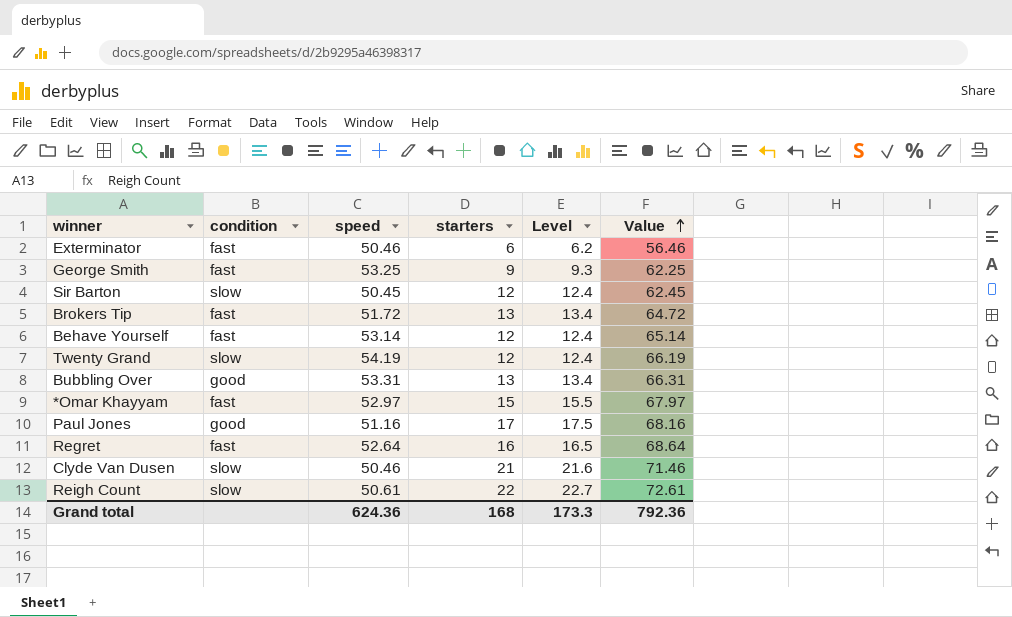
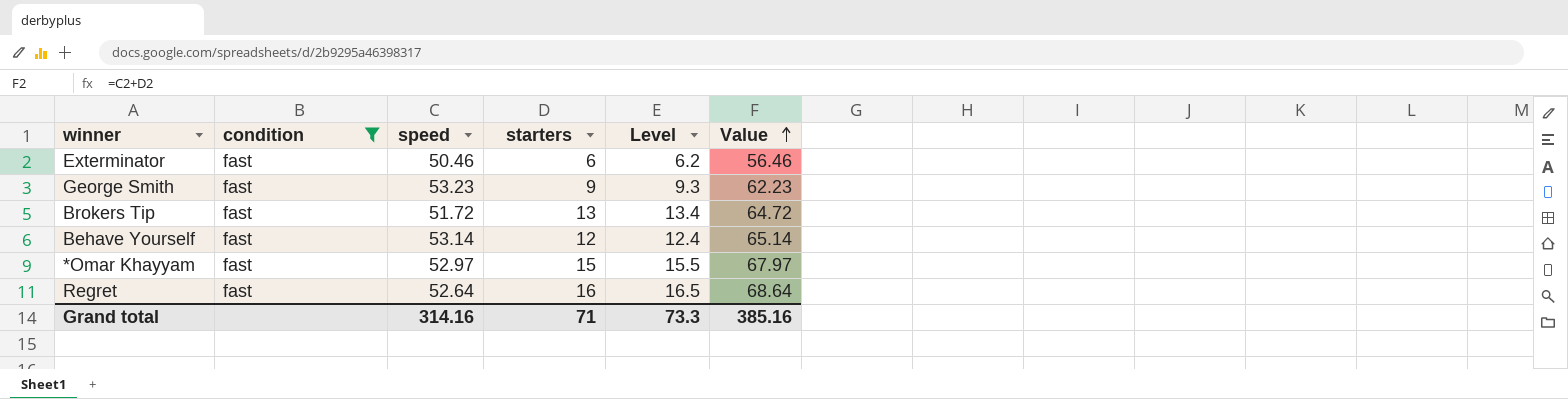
filter: none -> condition = fast
George Smith | speed: 53.25 -> 53.23
George Smith | Value: 62.25 -> 62.23
Grand total | speed: 624.36 -> 314.16
Grand total | starters: 168 -> 71
Grand total | Level: 173.3 -> 73.3
Grand total | Value: 792.36 -> 385.16

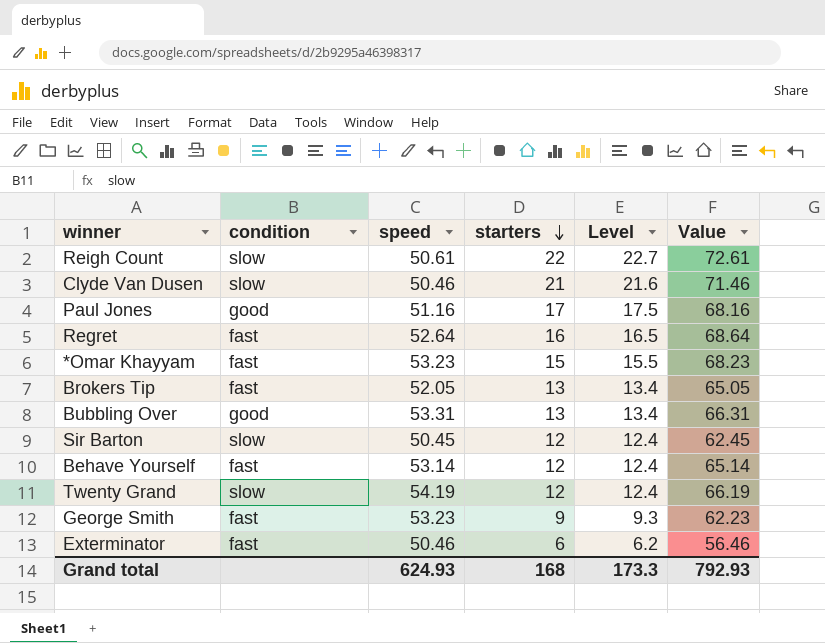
filter: condition = fast -> none
row order: Value ascending -> starters descending
*Omar Khayyam | speed: 52.97 -> 53.23
*Omar Khayyam | Value: 67.97 -> 68.23
Brokers Tip | speed: 51.72 -> 52.05
Brokers Tip | Value: 64.72 -> 65.05
Grand total | speed: 314.16 -> 624.93
Grand total | starters: 71 -> 168
Grand total | Level: 73.3 -> 173.3
Grand total | Value: 385.16 -> 792.93

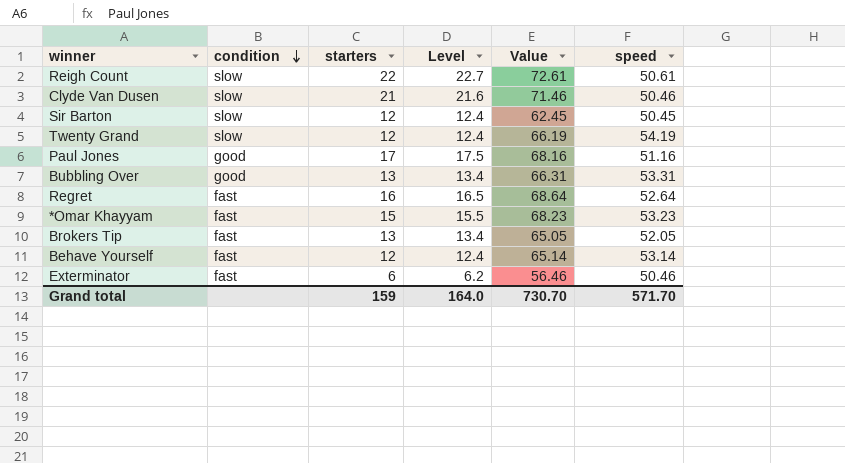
row order: starters descending -> condition descending
column speed | position: 3 -> 6
row George Smith: fast | 53.23 | 9 | 9.3 | 62.23 -> none
Grand total | starters: 168 -> 159
Grand total | Level: 173.3 -> 164.0
Grand total | Value: 792.93 -> 730.70
Grand total | speed: 624.93 -> 571.70

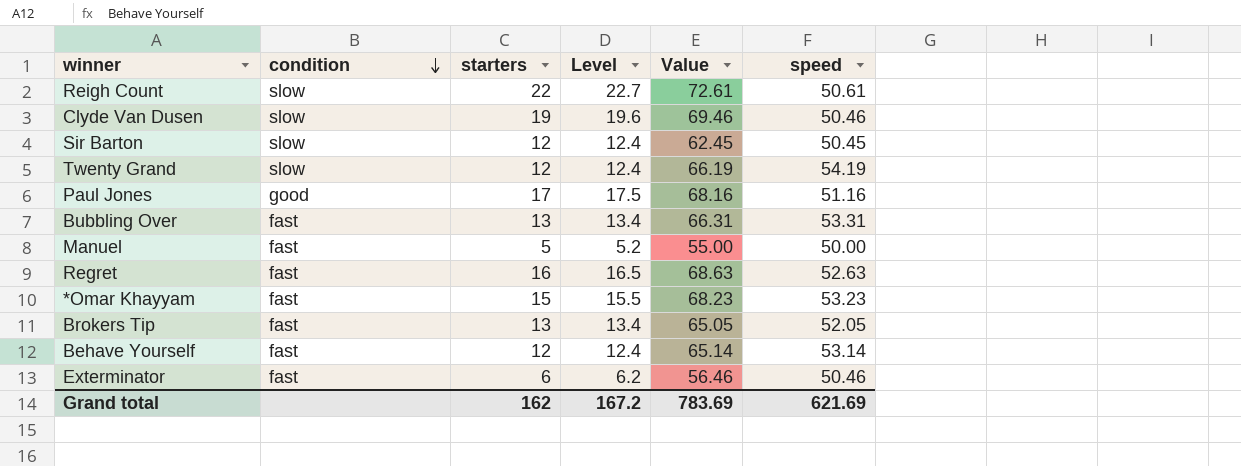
Clyde Van Dusen | starters: 21 -> 19
Clyde Van Dusen | Level: 21.6 -> 19.6
Clyde Van Dusen | Value: 71.46 -> 69.46
Bubbling Over | condition: good -> fast
row Manuel: none -> fast | 5 | 5.2 | 55.00 | 50.00
Regret | Value: 68.64 -> 68.63
Regret | speed: 52.64 -> 52.63
Grand total | starters: 159 -> 162
Grand total | Level: 164.0 -> 167.2
Grand total | Value: 730.70 -> 783.69
Grand total | speed: 571.70 -> 621.69

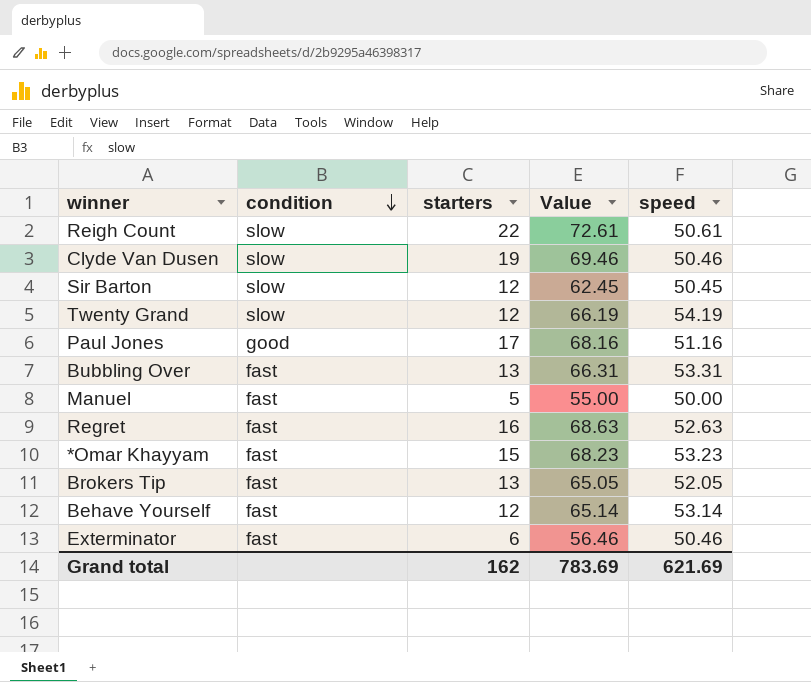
column Level | formula: [starters] * 1.03 -> none

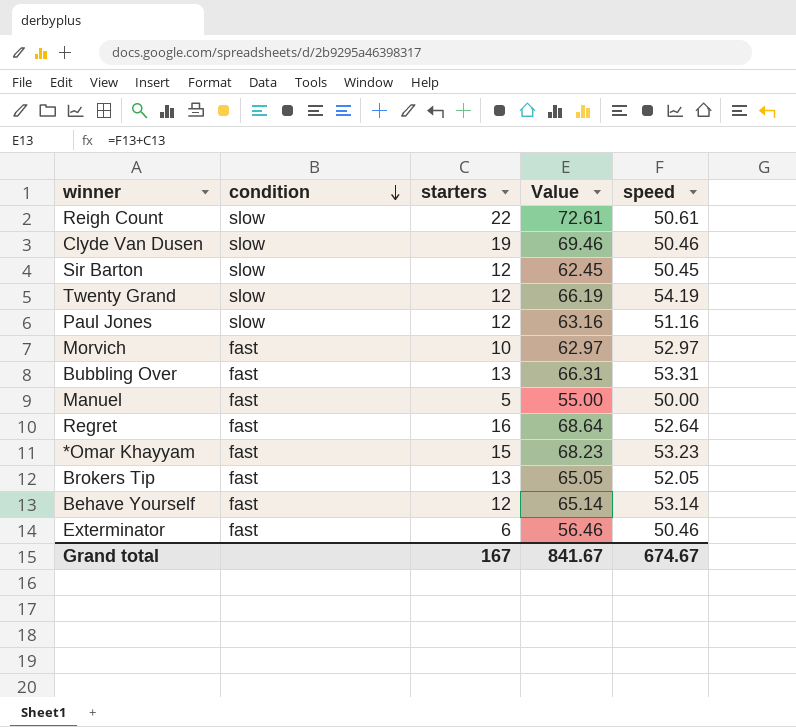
Paul Jones | condition: good -> slow
Paul Jones | starters: 17 -> 12
Paul Jones | Value: 68.16 -> 63.16
row Morvich: none -> fast | 10 | 62.97 | 52.97
Regret | Value: 68.63 -> 68.64
Regret | speed: 52.63 -> 52.64
Grand total | starters: 162 -> 167
Grand total | Value: 783.69 -> 841.67
Grand total | speed: 621.69 -> 674.67

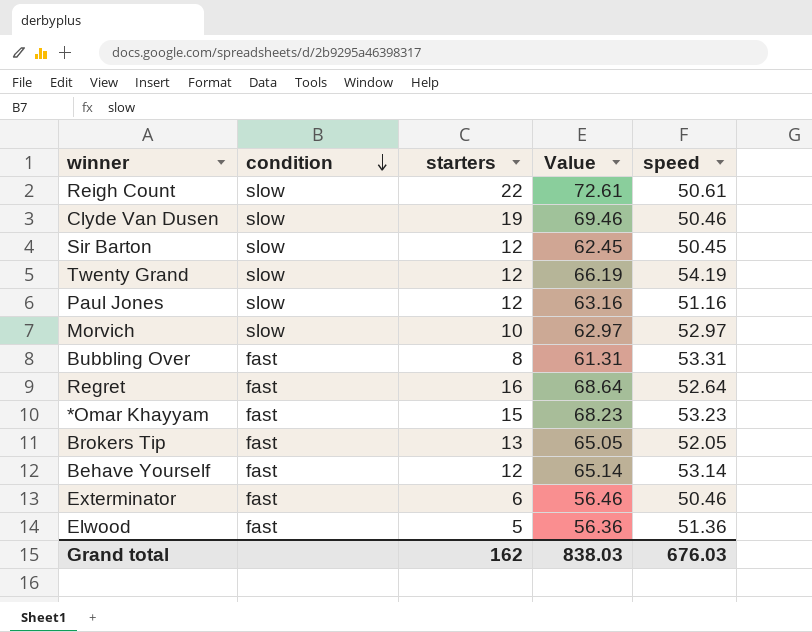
row Manuel: fast | 5 | 55.00 | 50.00 -> none
Morvich | condition: fast -> slow
Bubbling Over | starters: 13 -> 8
Bubbling Over | Value: 66.31 -> 61.31
row Elwood: none -> fast | 5 | 56.36 | 51.36
Grand total | starters: 167 -> 162
Grand total | Value: 841.67 -> 838.03
Grand total | speed: 674.67 -> 676.03

